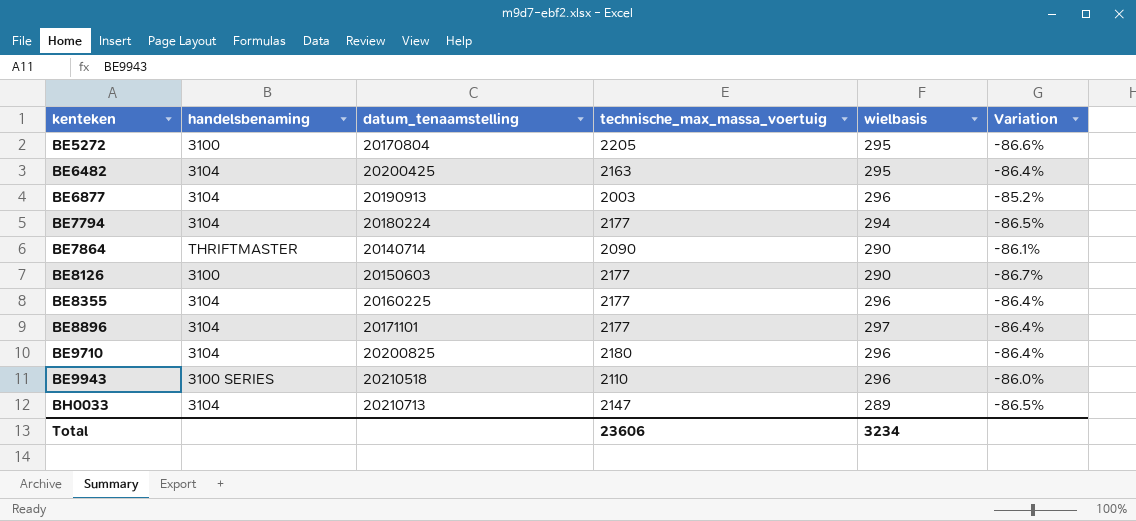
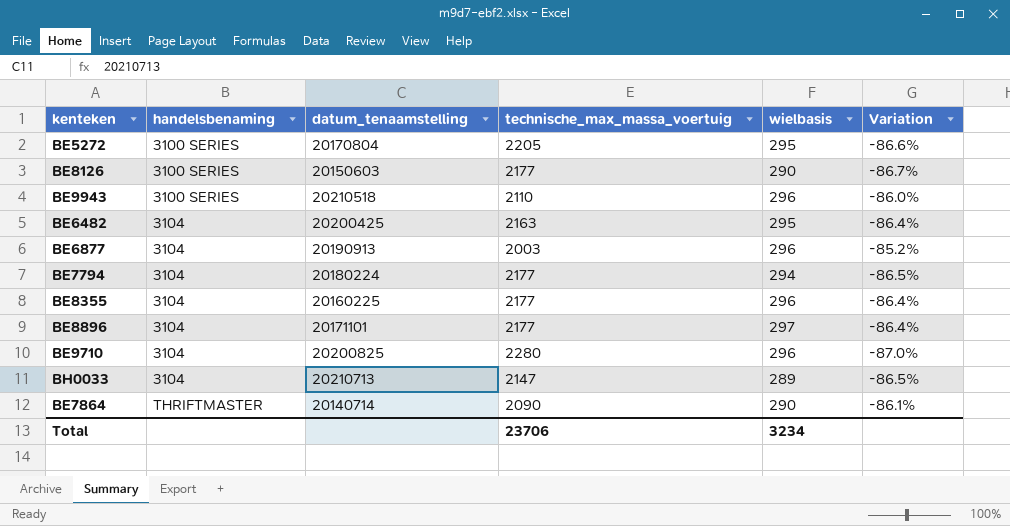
row order: kenteken ascending -> handelsbenaming ascending
BE5272 | handelsbenaming: 3100 -> 3100 SERIES
BE8126 | handelsbenaming: 3100 -> 3100 SERIES
BE9710 | technische_max_massa_voertuig: 2180 -> 2280
BE9710 | Variation: -86.4% -> -87.0%
Total | technische_max_massa_voertuig: 23606 -> 23706

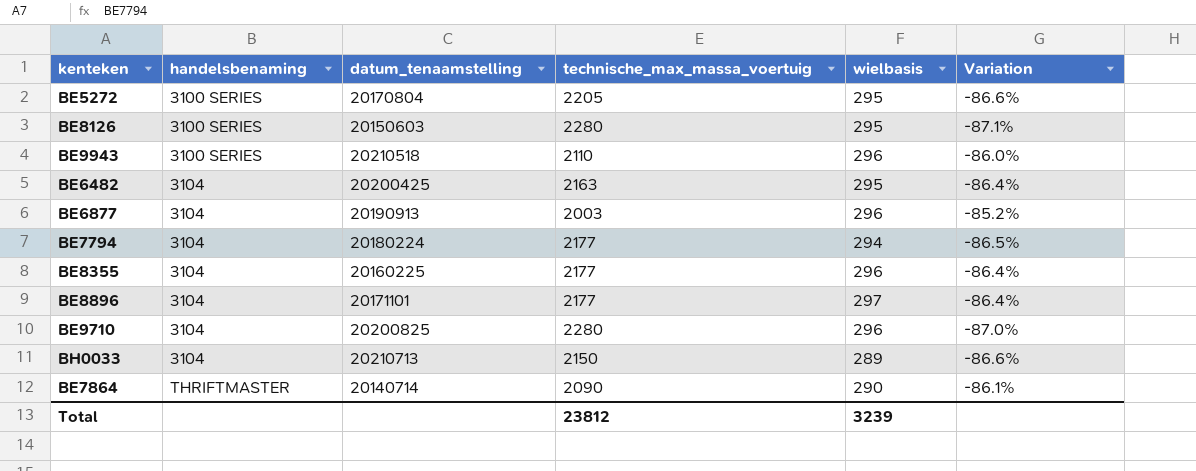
BE8126 | technische_max_massa_voertuig: 2177 -> 2280
BE8126 | wielbasis: 290 -> 295
BE8126 | Variation: -86.7% -> -87.1%
BH0033 | technische_max_massa_voertuig: 2147 -> 2150
BH0033 | Variation: -86.5% -> -86.6%
Total | technische_max_massa_voertuig: 23706 -> 23812
Total | wielbasis: 3234 -> 3239

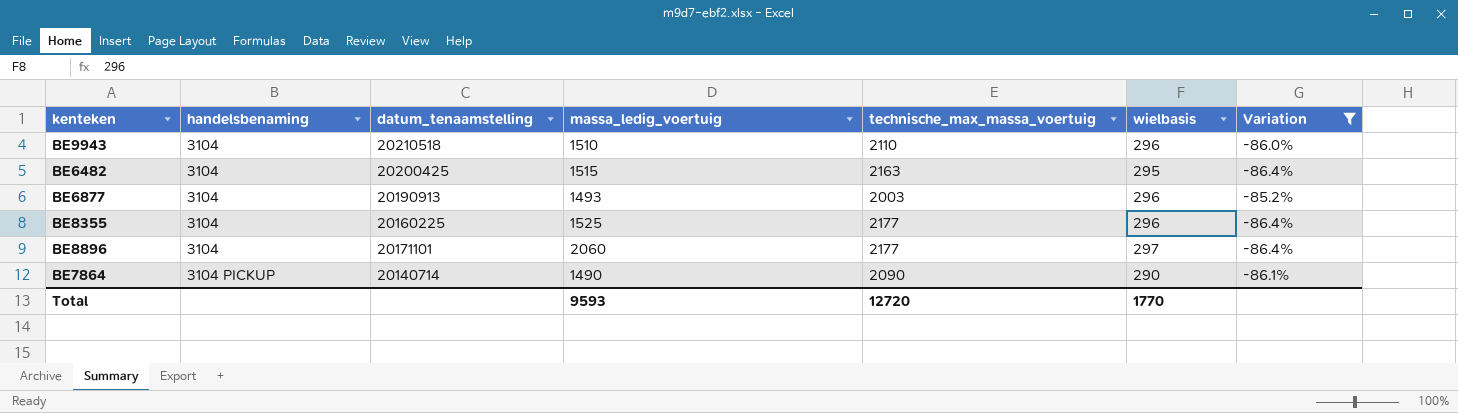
filter: none -> Variation >= -86.4%
column massa_ledig_voertuig | position: none -> 4
BE9943 | handelsbenaming: 3100 SERIES -> 3104
BE7864 | handelsbenaming: THRIFTMASTER -> 3104 PICKUP
Total | technische_max_massa_voertuig: 23812 -> 12720
Total | wielbasis: 3239 -> 1770

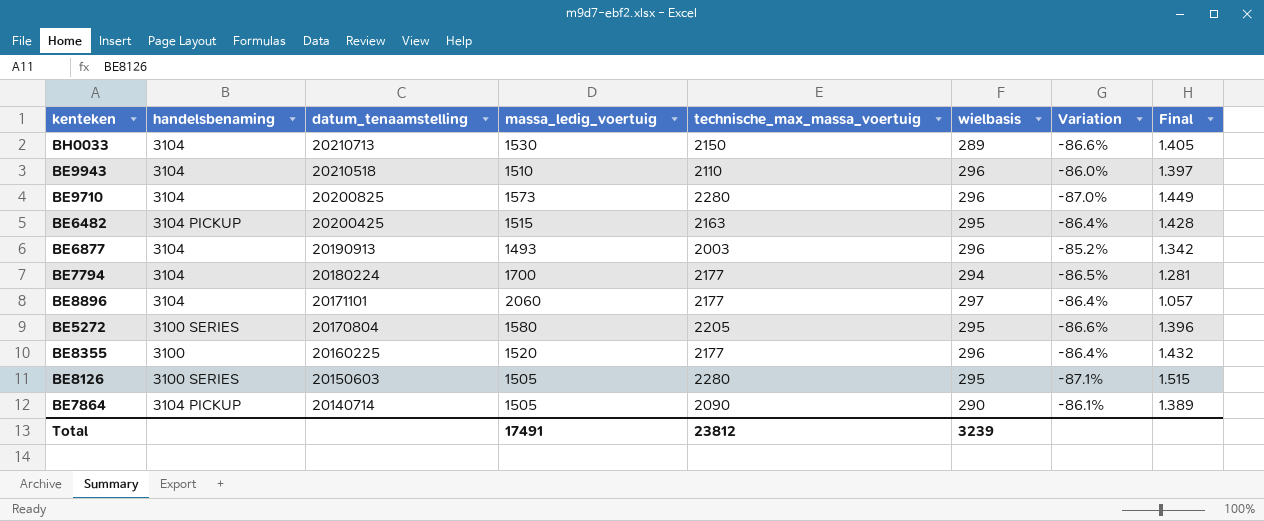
filter: Variation >= -86.4% -> none
row order: handelsbenaming ascending -> datum_tenaamstelling descending
column Final | formula: none -> [technische_max_massa_voertuig] / [massa_ledig_voertuig]
BE6482 | handelsbenaming: 3104 -> 3104 PICKUP
BE8355 | handelsbenaming: 3104 -> 3100
BE8355 | massa_ledig_voertuig: 1525 -> 1520
BE7864 | massa_ledig_voertuig: 1490 -> 1505
Total | massa_ledig_voertuig: 9593 -> 17491
Total | technische_max_massa_voertuig: 12720 -> 23812
Total | wielbasis: 1770 -> 3239

